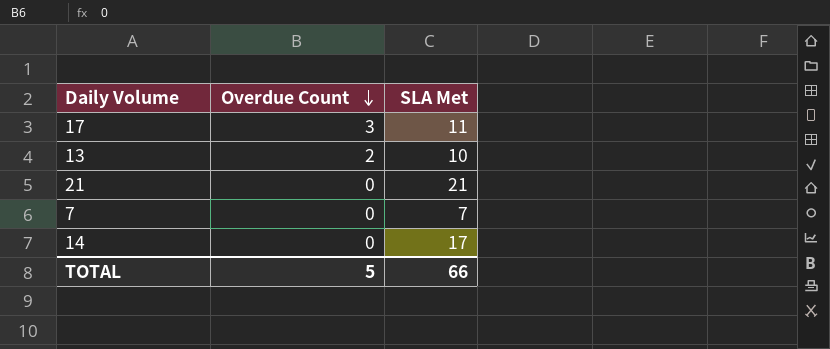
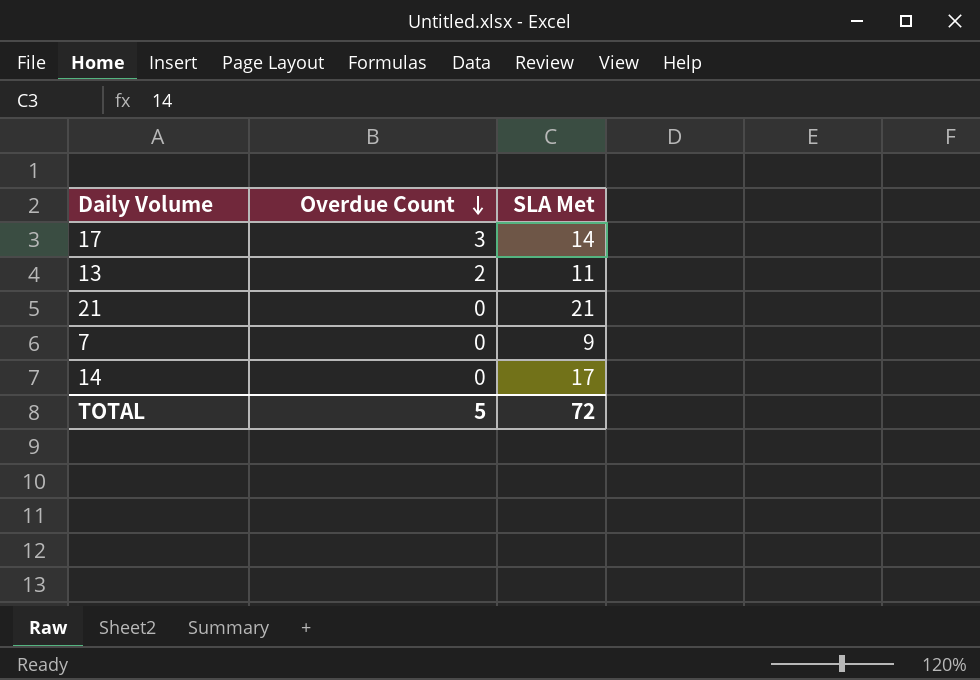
17 | SLA Met: 11 -> 14
13 | SLA Met: 10 -> 11
7 | SLA Met: 7 -> 9
TOTAL | SLA Met: 66 -> 72

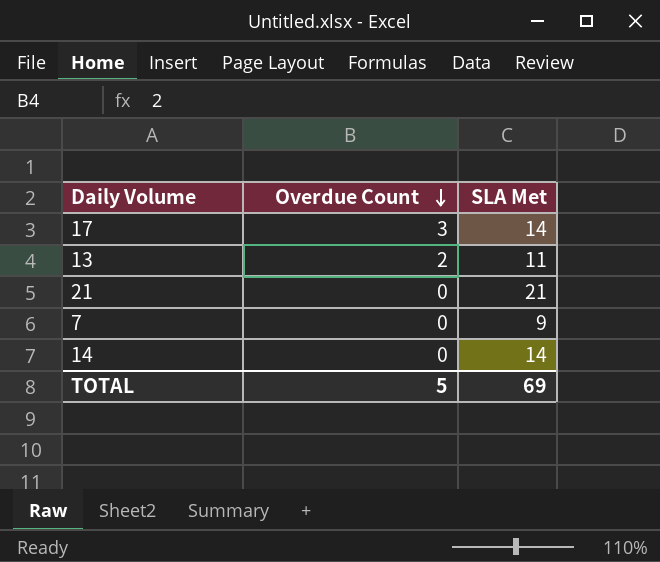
14 | SLA Met: 17 -> 14
TOTAL | SLA Met: 72 -> 69

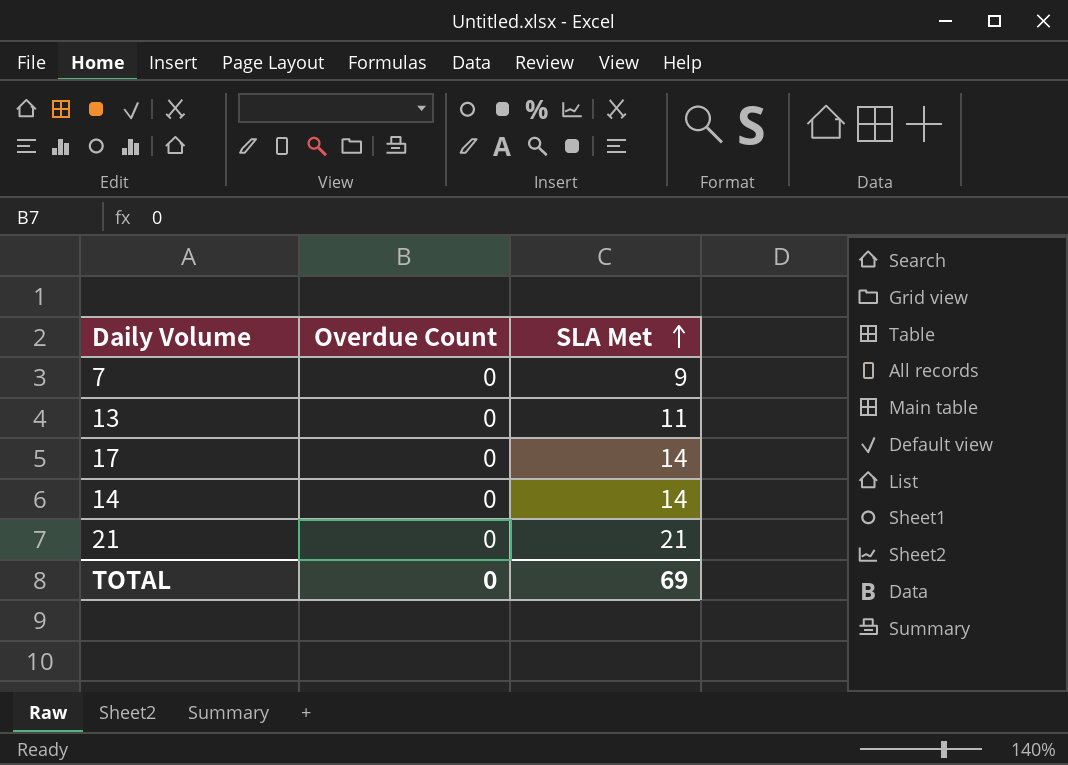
row order: Overdue Count descending -> SLA Met ascending
13 | Overdue Count: 2 -> 0
17 | Overdue Count: 3 -> 0
TOTAL | Overdue Count: 5 -> 0

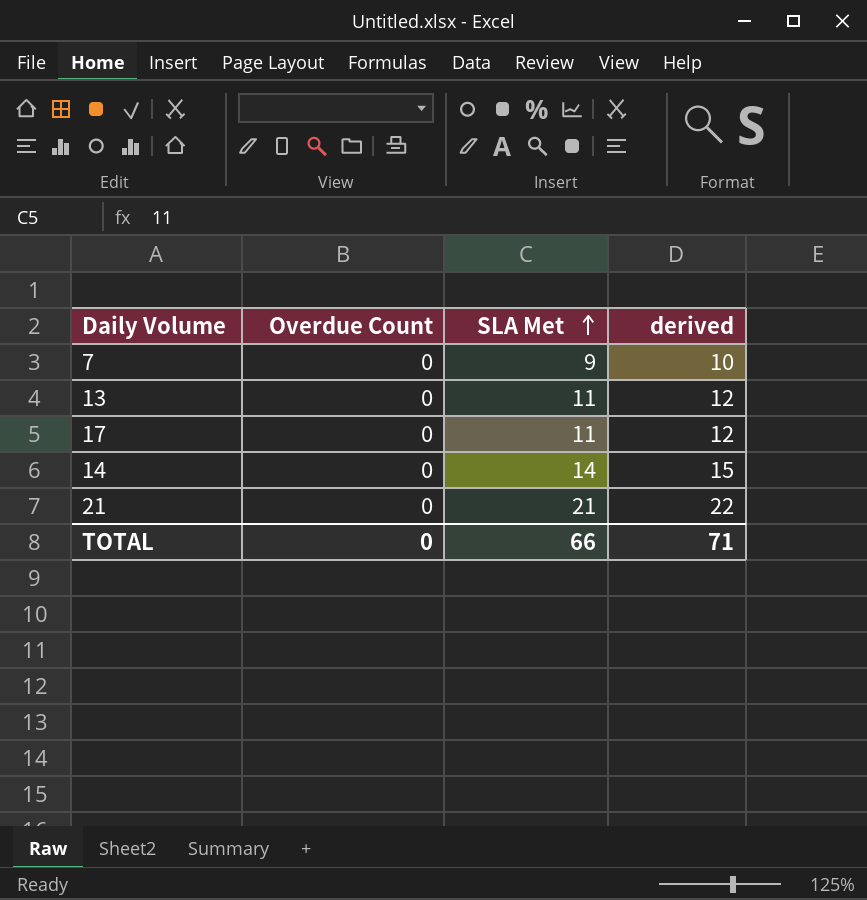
column derived | formula: none -> [SLA Met] + 1
17 | SLA Met: 14 -> 11
TOTAL | SLA Met: 69 -> 66

